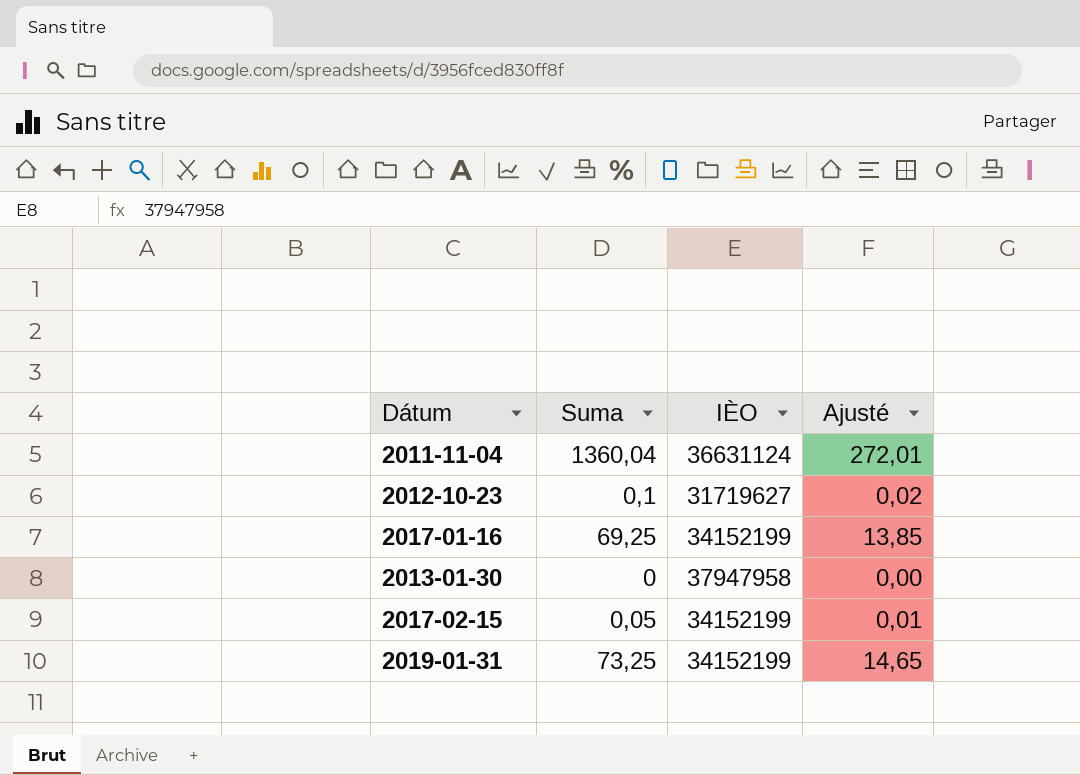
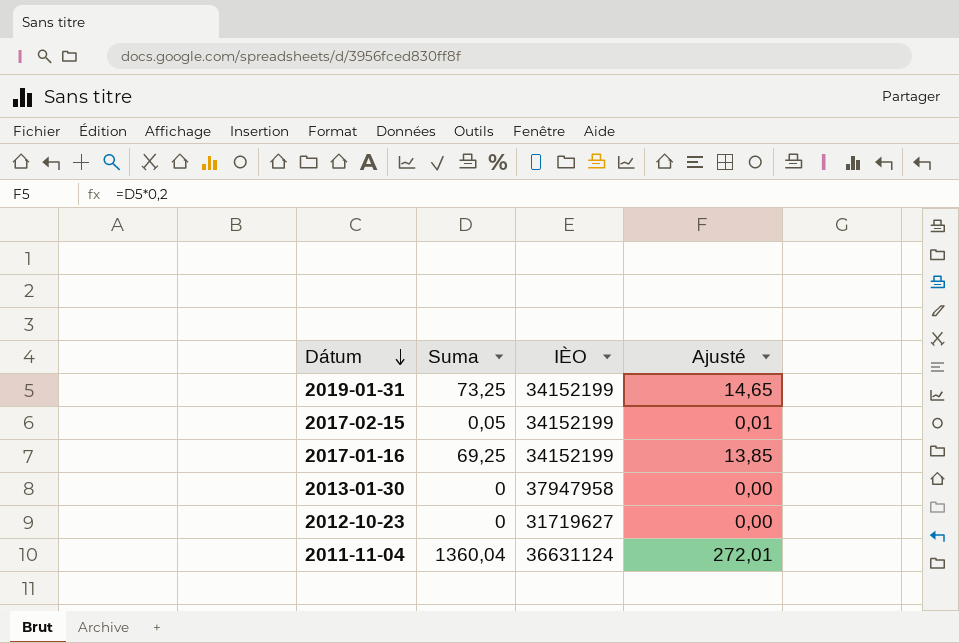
row order: none -> Dátum descending
2012-10-23 | Suma: 0,1 -> 0
2012-10-23 | Ajusté: 0,02 -> 0,00

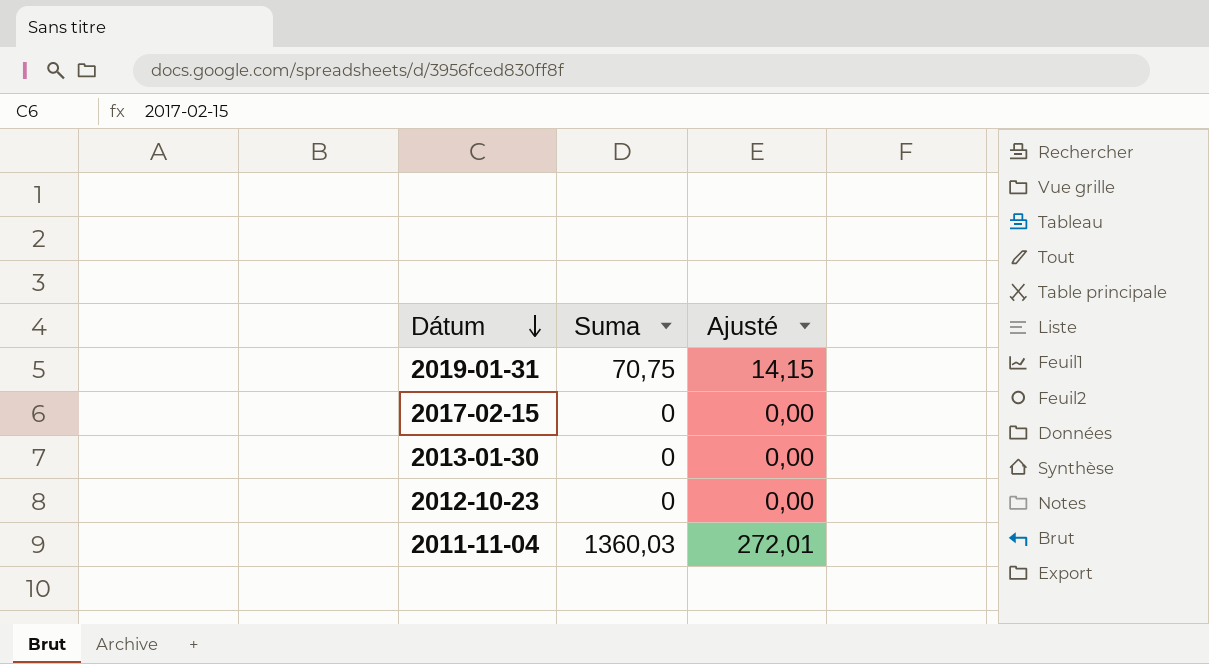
column IÈO | position: 3 -> none
row 2017-01-16: 69,25 | 34152199 | 13,85 -> none
2019-01-31 | Suma: 73,25 -> 70,75
2019-01-31 | Ajusté: 14,65 -> 14,15
2017-02-15 | Suma: 0,05 -> 0
2017-02-15 | Ajusté: 0,01 -> 0,00
2011-11-04 | Suma: 1360,04 -> 1360,03

